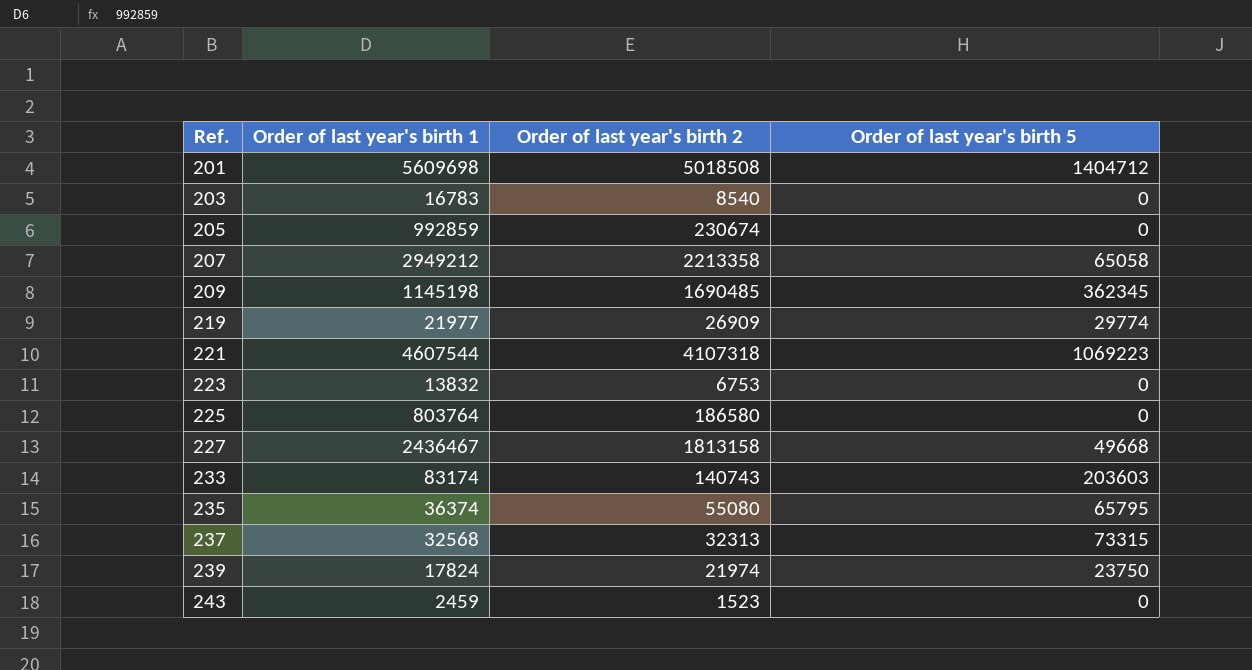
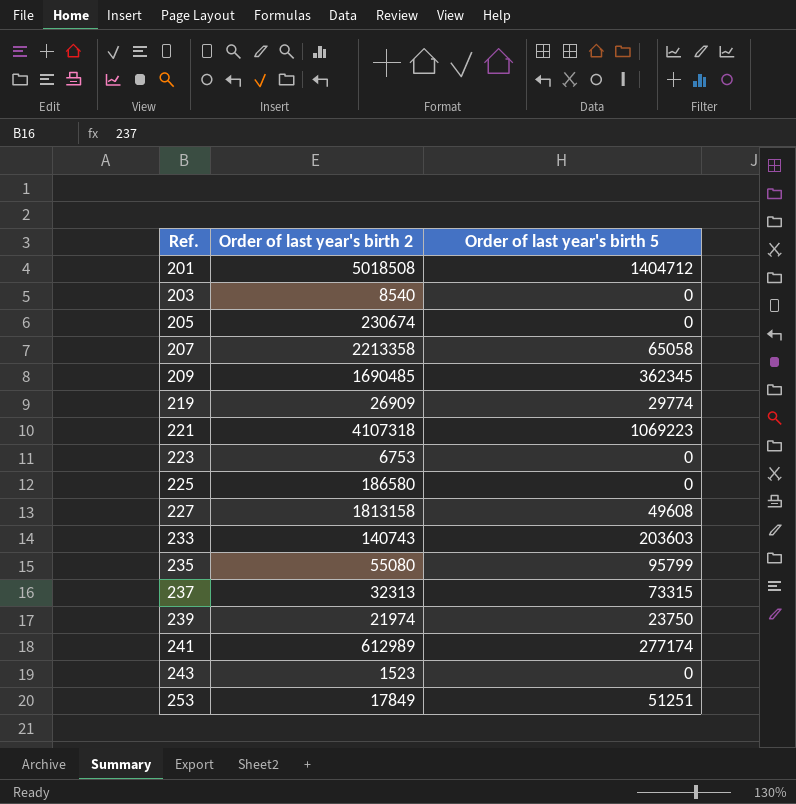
column Order of last year's birth 1 | position: 2 -> none
227 | Order of last year's birth 5: 49668 -> 49608
235 | Order of last year's birth 5: 65795 -> 95799
row 241: none -> 612989 | 277174
row 253: none -> 17849 | 51251

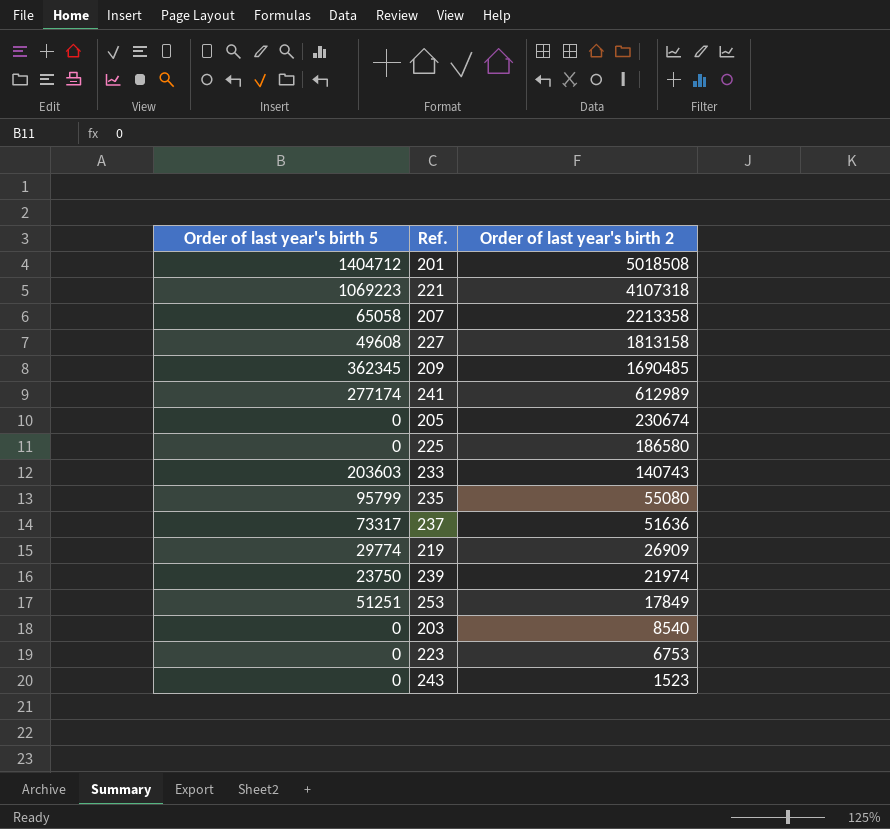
row order: Ref. ascending -> Order of last year's birth 2 descending
column Order of last year's birth 5 | position: 3 -> 1
237 | Order of last year's birth 5: 73315 -> 73317
237 | Order of last year's birth 2: 32313 -> 51636

